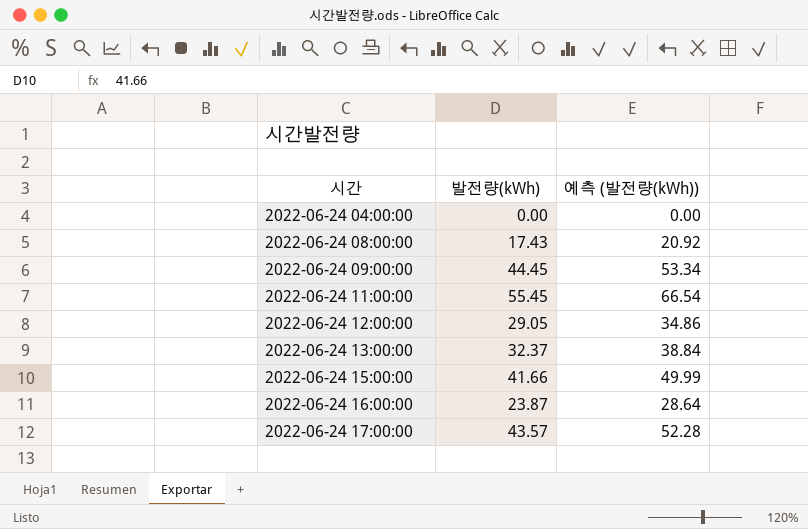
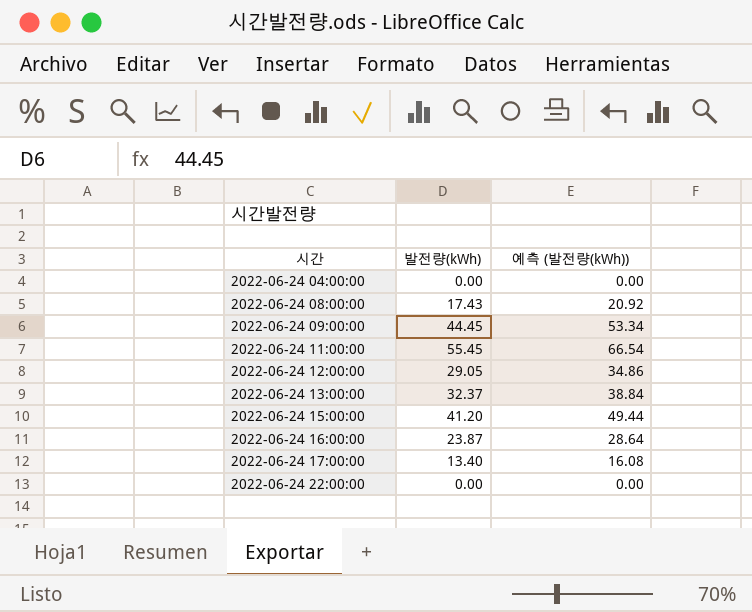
2022-06-24 15:00:00 | 발전량(kWh): 41.66 -> 41.20
2022-06-24 15:00:00 | 예측 (발전량(kWh)): 49.99 -> 49.44
2022-06-24 17:00:00 | 발전량(kWh): 43.57 -> 13.40
2022-06-24 17:00:00 | 예측 (발전량(kWh)): 52.28 -> 16.08
row 2022-06-24 22:00:00: none -> 0.00 | 0.00

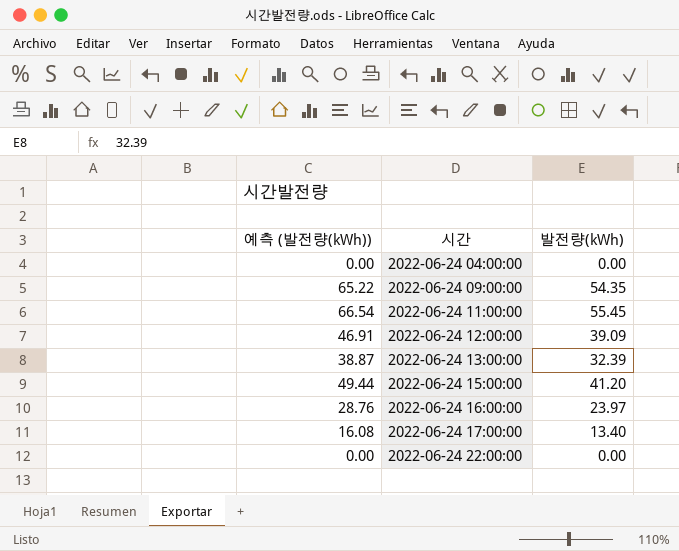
column 예측 (발전량(kWh)) | position: 3 -> 1
row 2022-06-24 08:00:00: 17.43 | 20.92 -> none
2022-06-24 09:00:00 | 예측 (발전량(kWh)): 53.34 -> 65.22
2022-06-24 09:00:00 | 발전량(kWh): 44.45 -> 54.35
2022-06-24 12:00:00 | 예측 (발전량(kWh)): 34.86 -> 46.91
2022-06-24 12:00:00 | 발전량(kWh): 29.05 -> 39.09
2022-06-24 13:00:00 | 예측 (발전량(kWh)): 38.84 -> 38.87
2022-06-24 13:00:00 | 발전량(kWh): 32.37 -> 32.39
2022-06-24 16:00:00 | 예측 (발전량(kWh)): 28.64 -> 28.76
2022-06-24 16:00:00 | 발전량(kWh): 23.87 -> 23.97

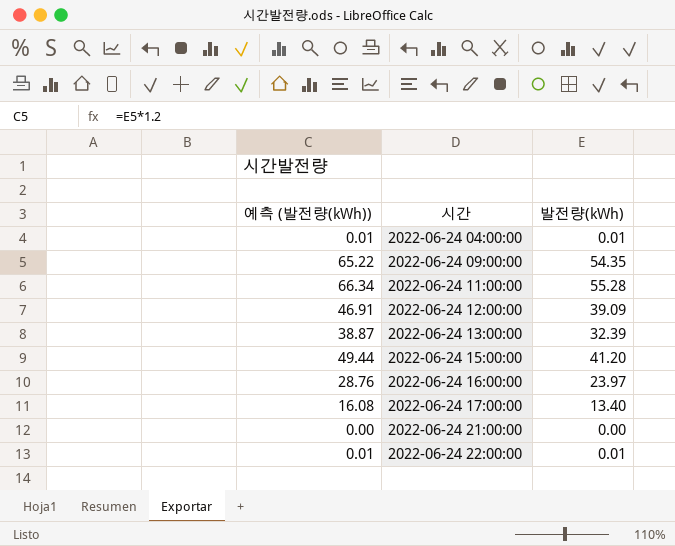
2022-06-24 04:00:00 | 예측 (발전량(kWh)): 0.00 -> 0.01
2022-06-24 04:00:00 | 발전량(kWh): 0.00 -> 0.01
2022-06-24 11:00:00 | 예측 (발전량(kWh)): 66.54 -> 66.34
2022-06-24 11:00:00 | 발전량(kWh): 55.45 -> 55.28
row 2022-06-24 21:00:00: none -> 0.00 | 0.00
2022-06-24 22:00:00 | 예측 (발전량(kWh)): 0.00 -> 0.01
2022-06-24 22:00:00 | 발전량(kWh): 0.00 -> 0.01

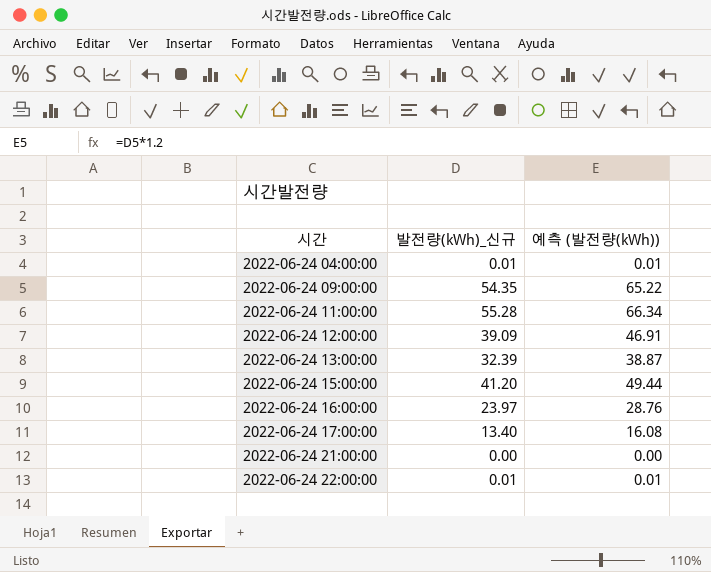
column name: 발전량(kWh) -> 발전량(kWh)_신규
column 예측 (발전량(kWh)) | position: 1 -> 3

